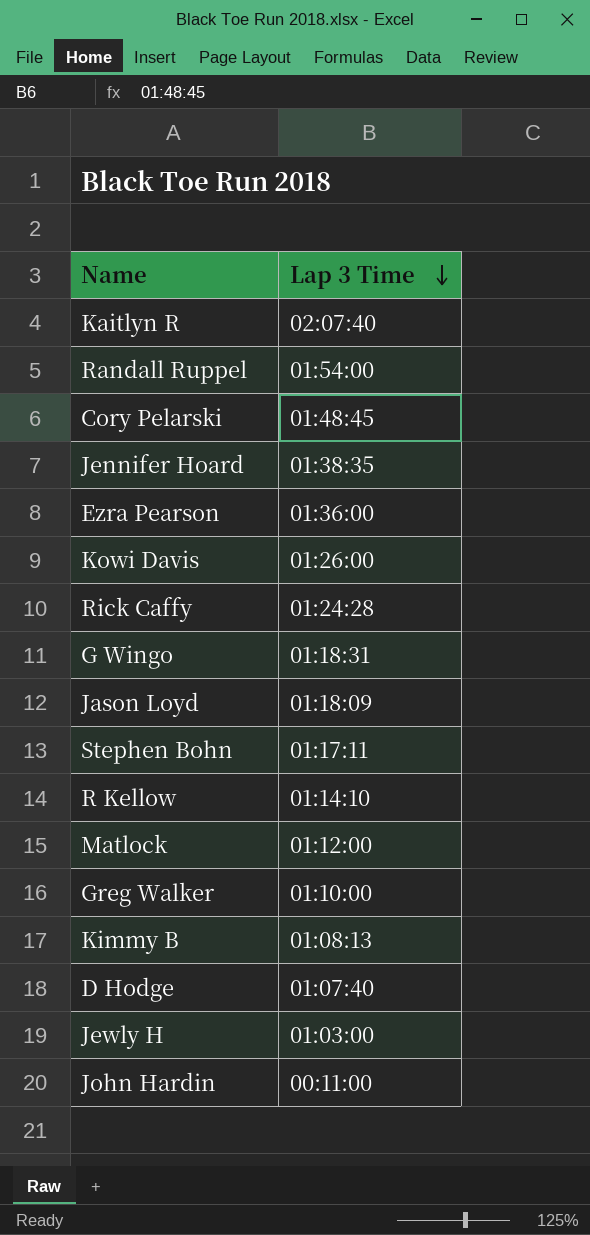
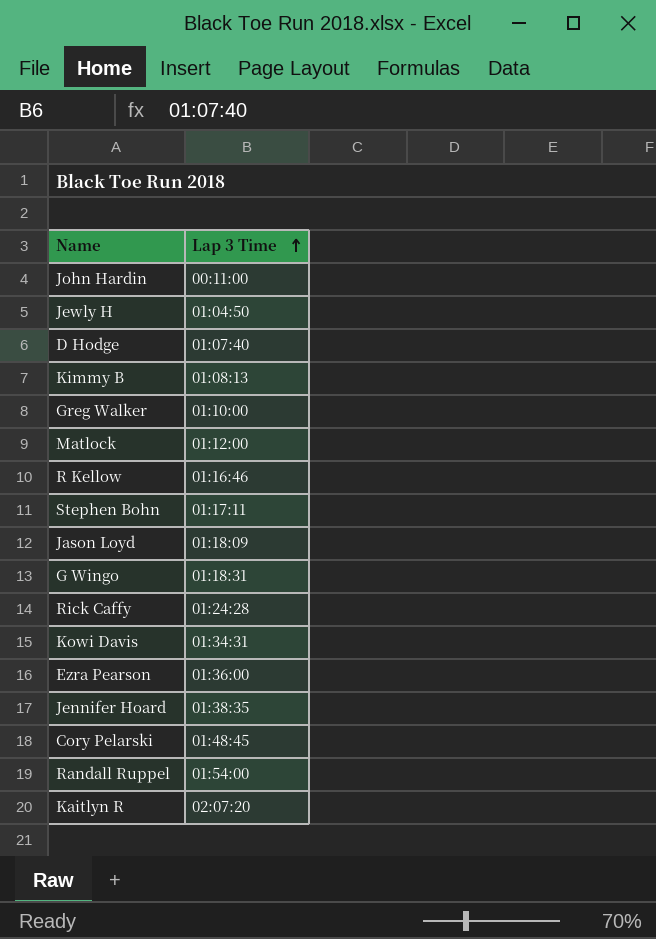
row order: Lap 3 Time descending -> Lap 3 Time ascending
Jewly H | Lap 3 Time: 01:03:00 -> 01:04:50
R Kellow | Lap 3 Time: 01:14:10 -> 01:16:46
Kowi Davis | Lap 3 Time: 01:26:00 -> 01:34:31
Kaitlyn R | Lap 3 Time: 02:07:40 -> 02:07:20

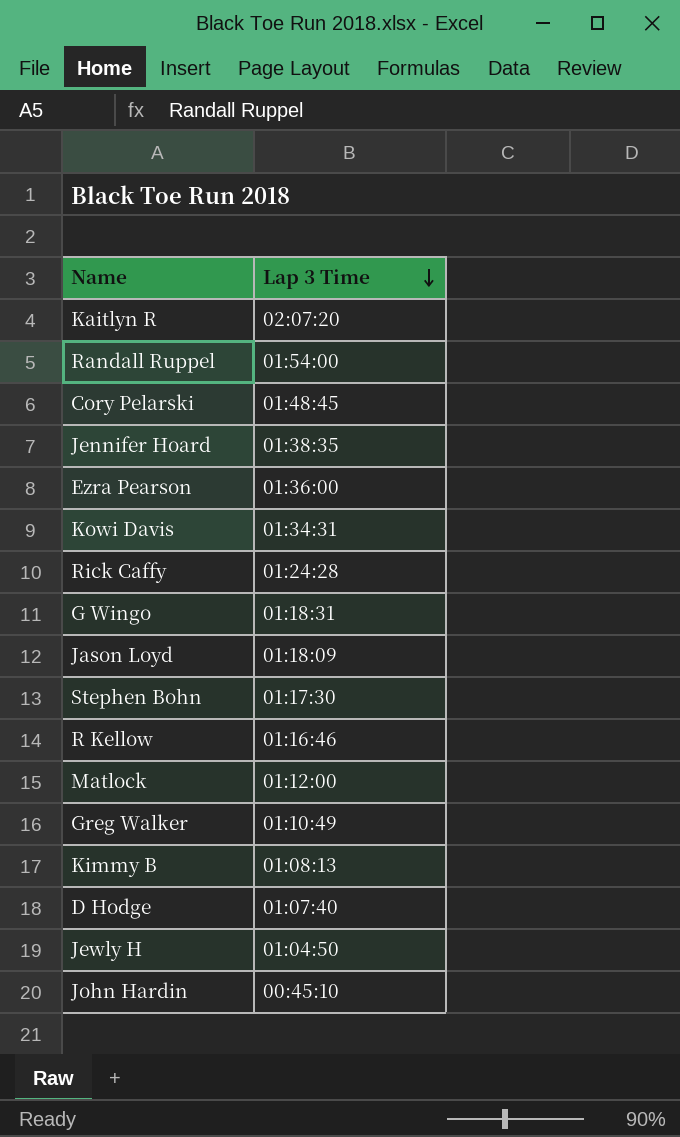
row order: Lap 3 Time ascending -> Lap 3 Time descending
Stephen Bohn | Lap 3 Time: 01:17:11 -> 01:17:30
Greg Walker | Lap 3 Time: 01:10:00 -> 01:10:49
John Hardin | Lap 3 Time: 00:11:00 -> 00:45:10

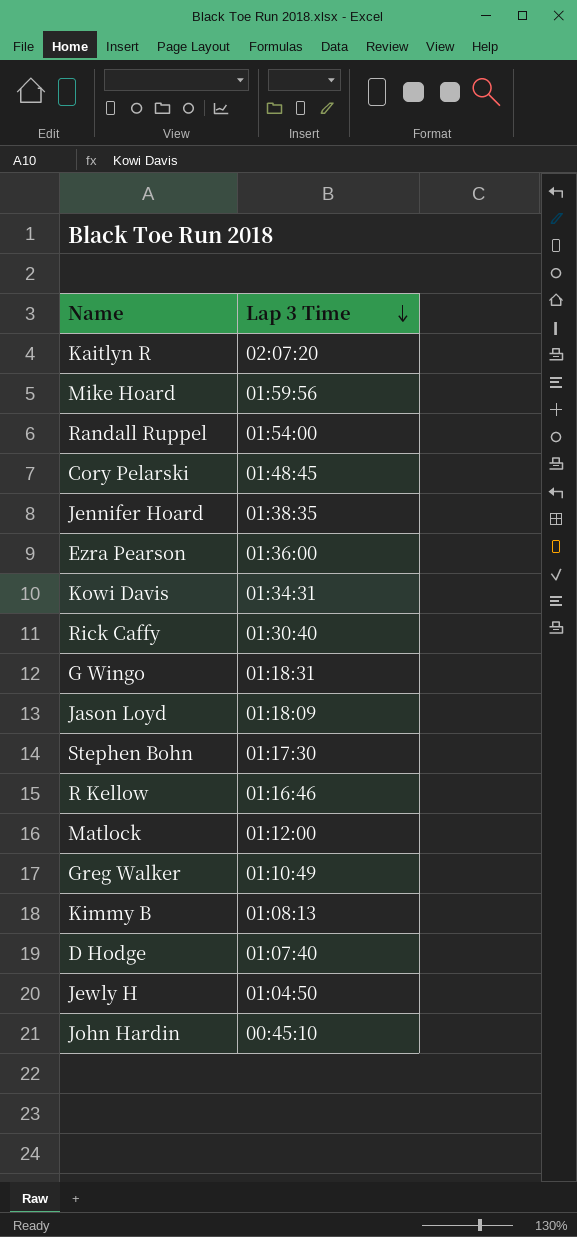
row Mike Hoard: none -> 01:59:56
Rick Caffy | Lap 3 Time: 01:24:28 -> 01:30:40

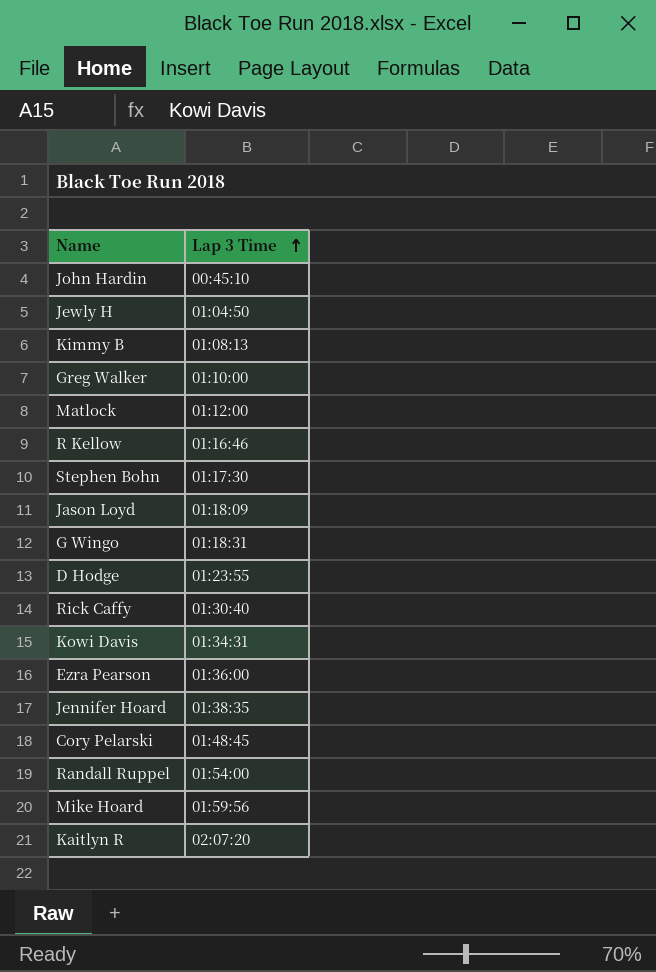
row order: Lap 3 Time descending -> Lap 3 Time ascending
Greg Walker | Lap 3 Time: 01:10:49 -> 01:10:00
D Hodge | Lap 3 Time: 01:07:40 -> 01:23:55

